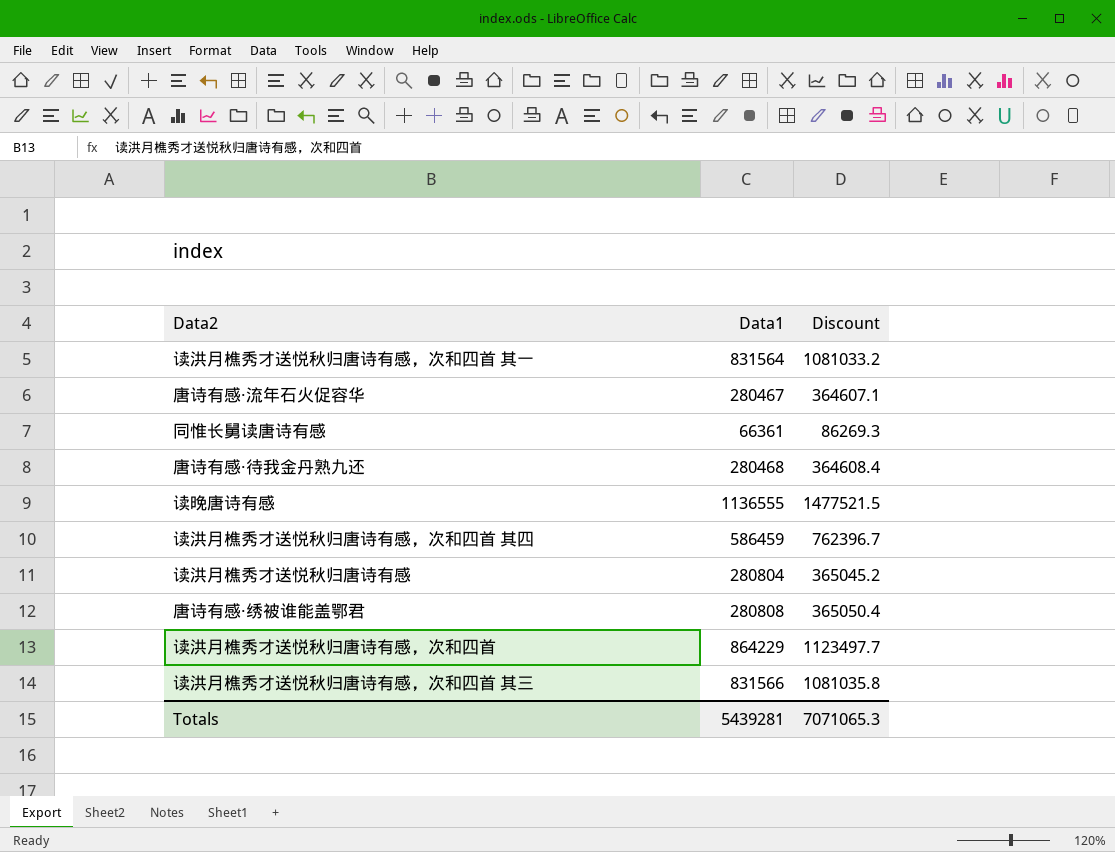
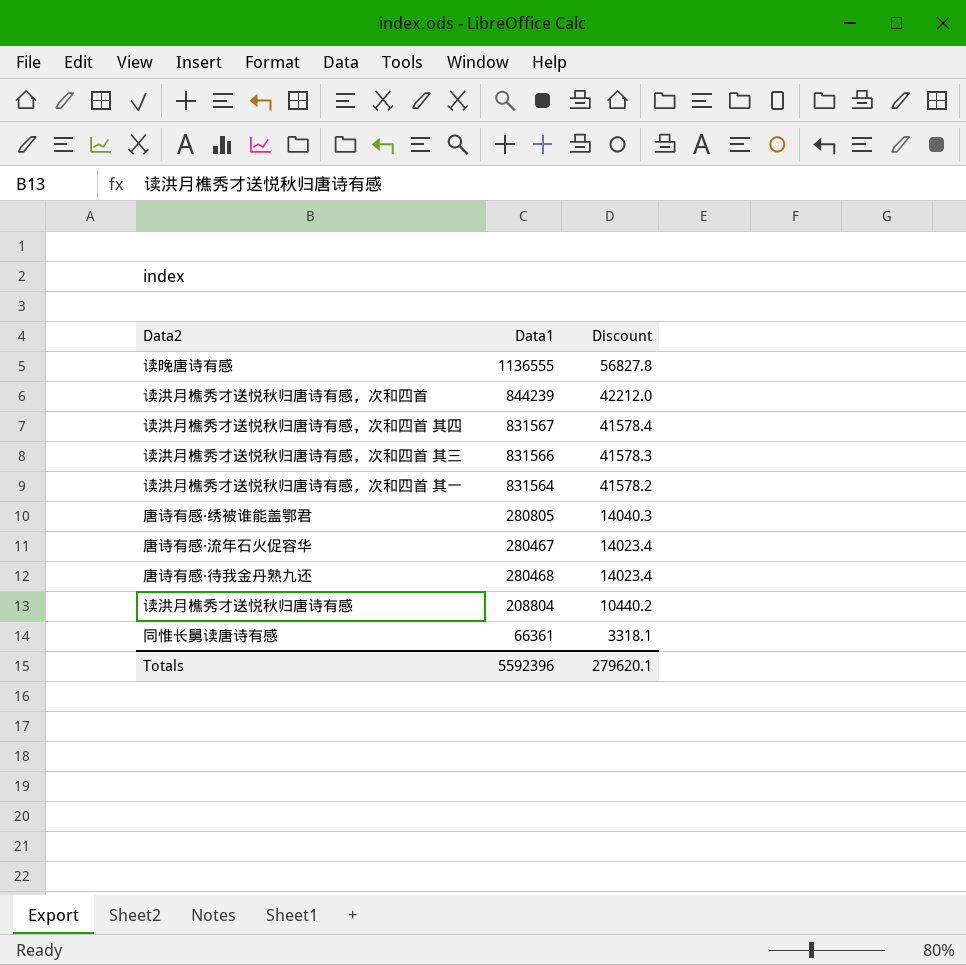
row order: none -> Discount descending
column Discount | formula: [Data1] * 1.3 -> [Data1] * 0.05
读洪月樵秀才送悦秋归唐诗有感，次和四首 | Data1: 864229 -> 844239
读洪月樵秀才送悦秋归唐诗有感，次和四首 其四 | Data1: 586459 -> 831567
唐诗有感·绣被谁能盖鄂君 | Data1: 280808 -> 280805
读洪月樵秀才送悦秋归唐诗有感 | Data1: 280804 -> 208804
Totals | Data1: 5439281 -> 5592396
Totals | Discount: 7071065.3 -> 279620.1

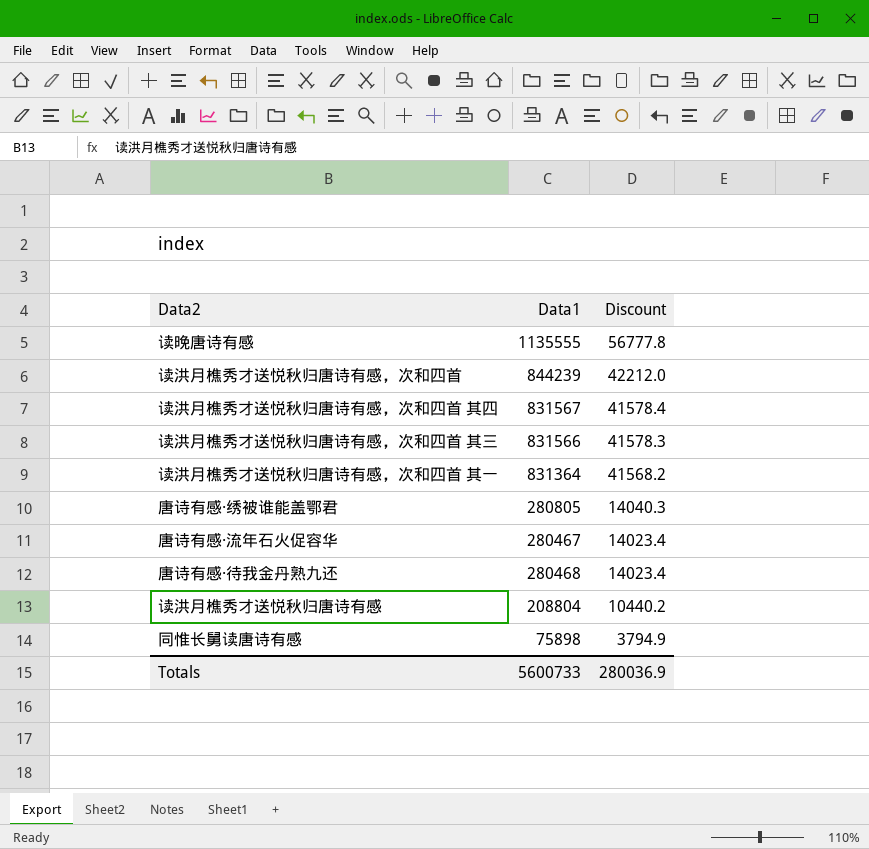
读晚唐诗有感 | Data1: 1136555 -> 1135555
读晚唐诗有感 | Discount: 56827.8 -> 56777.8
读洪月樵秀才送悦秋归唐诗有感，次和四首 其一 | Data1: 831564 -> 831364
读洪月樵秀才送悦秋归唐诗有感，次和四首 其一 | Discount: 41578.2 -> 41568.2
同惟长舅读唐诗有感 | Data1: 66361 -> 75898
同惟长舅读唐诗有感 | Discount: 3318.1 -> 3794.9
Totals | Data1: 5592396 -> 5600733
Totals | Discount: 279620.1 -> 280036.9

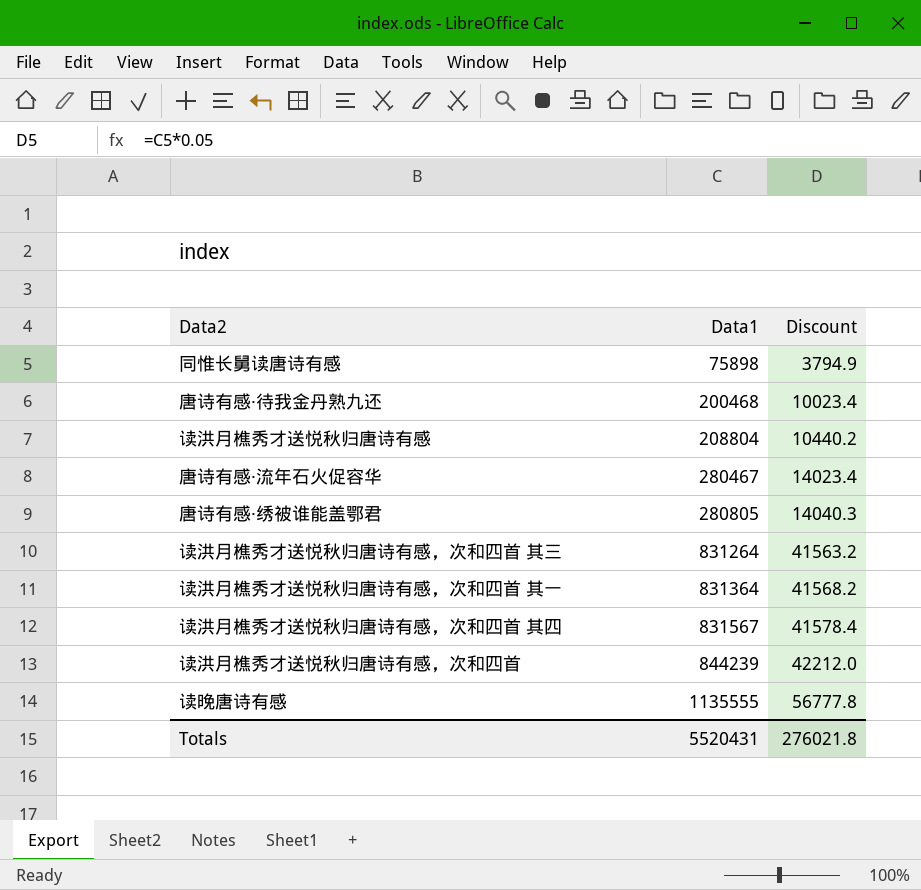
row order: Discount descending -> Data1 ascending
唐诗有感·待我金丹熟九还 | Data1: 280468 -> 200468
唐诗有感·待我金丹熟九还 | Discount: 14023.4 -> 10023.4
读洪月樵秀才送悦秋归唐诗有感，次和四首 其三 | Data1: 831566 -> 831264
读洪月樵秀才送悦秋归唐诗有感，次和四首 其三 | Discount: 41578.3 -> 41563.2
Totals | Data1: 5600733 -> 5520431
Totals | Discount: 280036.9 -> 276021.8

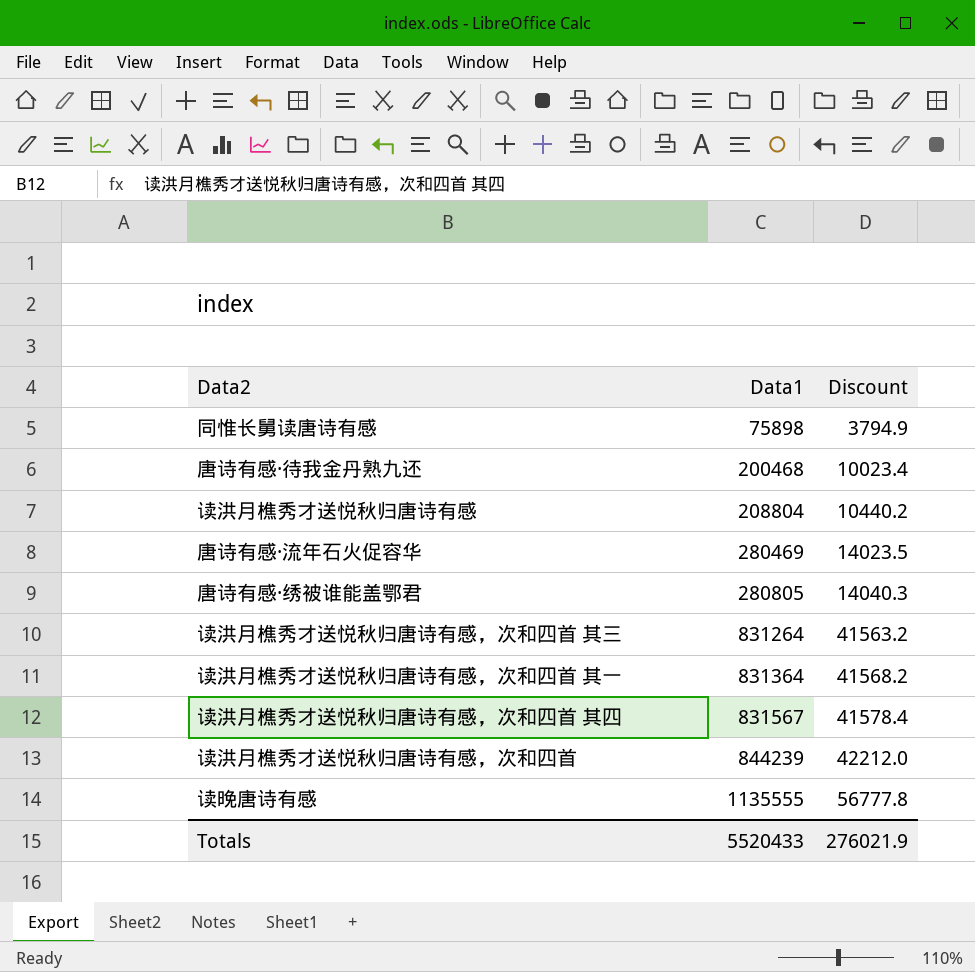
唐诗有感·流年石火促容华 | Data1: 280467 -> 280469
唐诗有感·流年石火促容华 | Discount: 14023.4 -> 14023.5
Totals | Data1: 5520431 -> 5520433
Totals | Discount: 276021.8 -> 276021.9

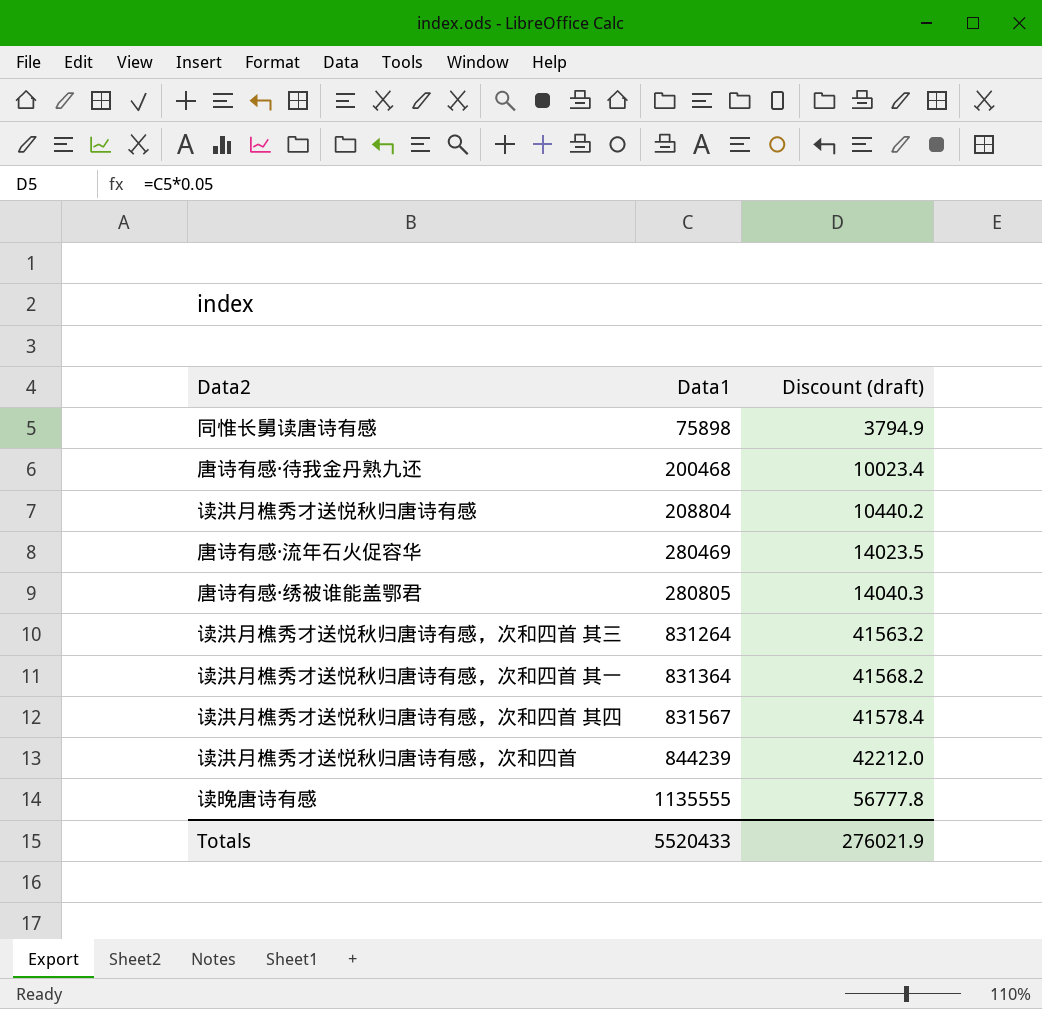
column name: Discount -> Discount (draft)

